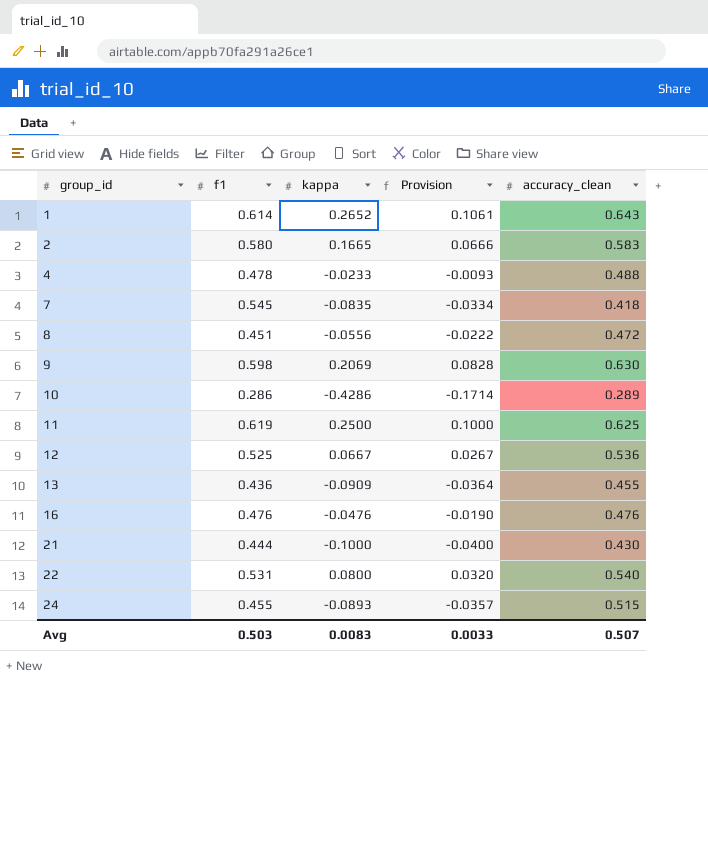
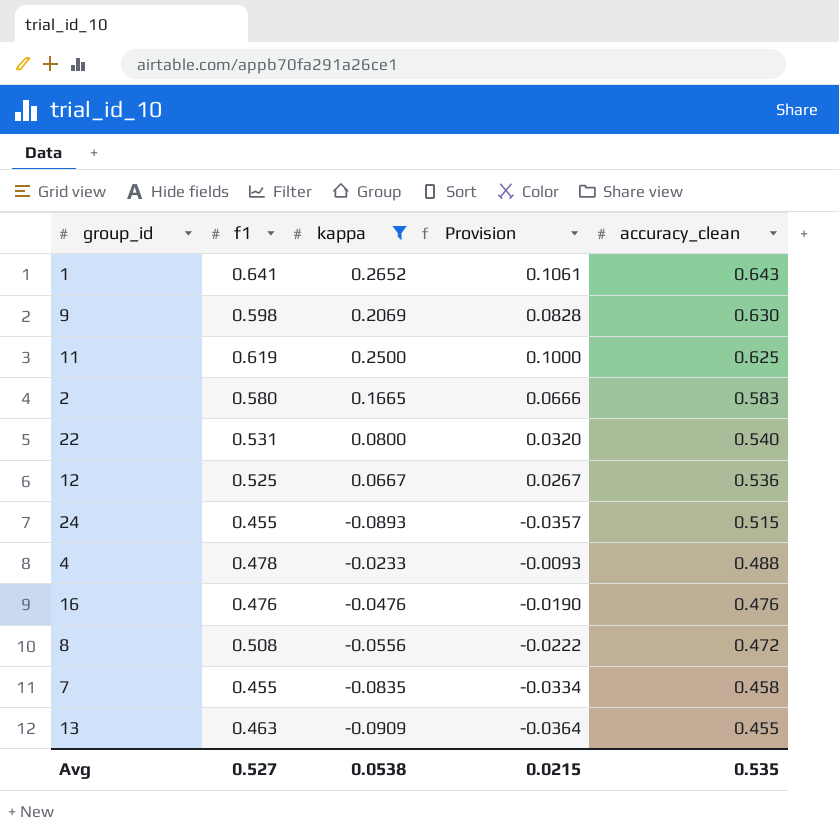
filter: none -> kappa >= -0.0909
row order: group_id ascending -> accuracy_clean descending
1 | f1: 0.614 -> 0.641
8 | f1: 0.451 -> 0.508
7 | f1: 0.545 -> 0.455
7 | accuracy_clean: 0.418 -> 0.458
13 | f1: 0.436 -> 0.463
Avg | f1: 0.503 -> 0.527
Avg | kappa: 0.0083 -> 0.0538
Avg | Provision: 0.0033 -> 0.0215
Avg | accuracy_clean: 0.507 -> 0.535

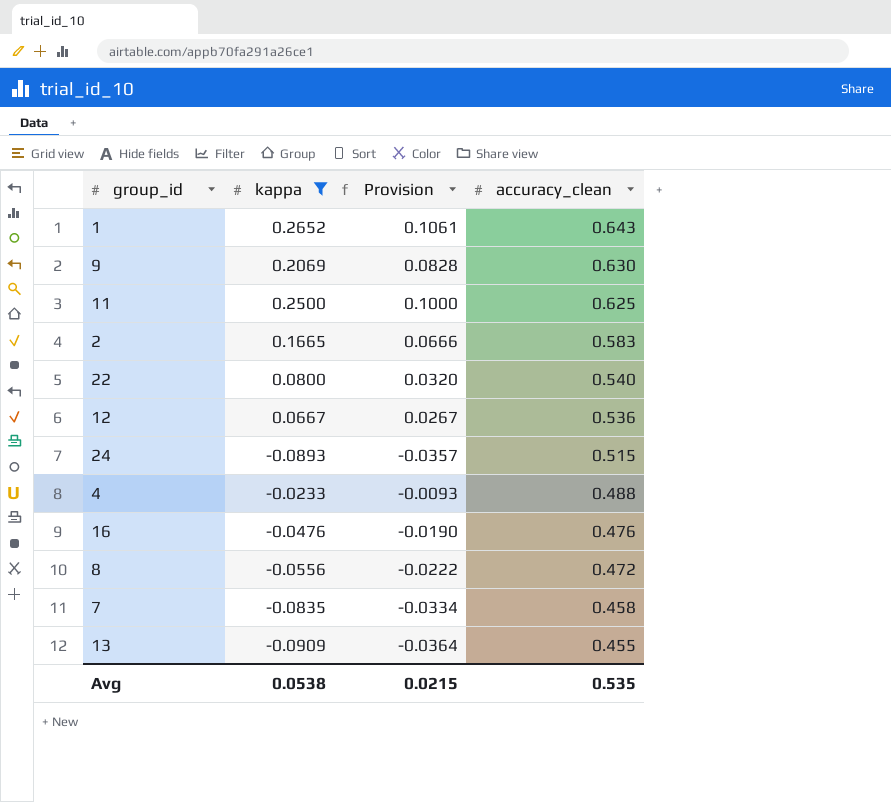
column f1 | position: 2 -> none

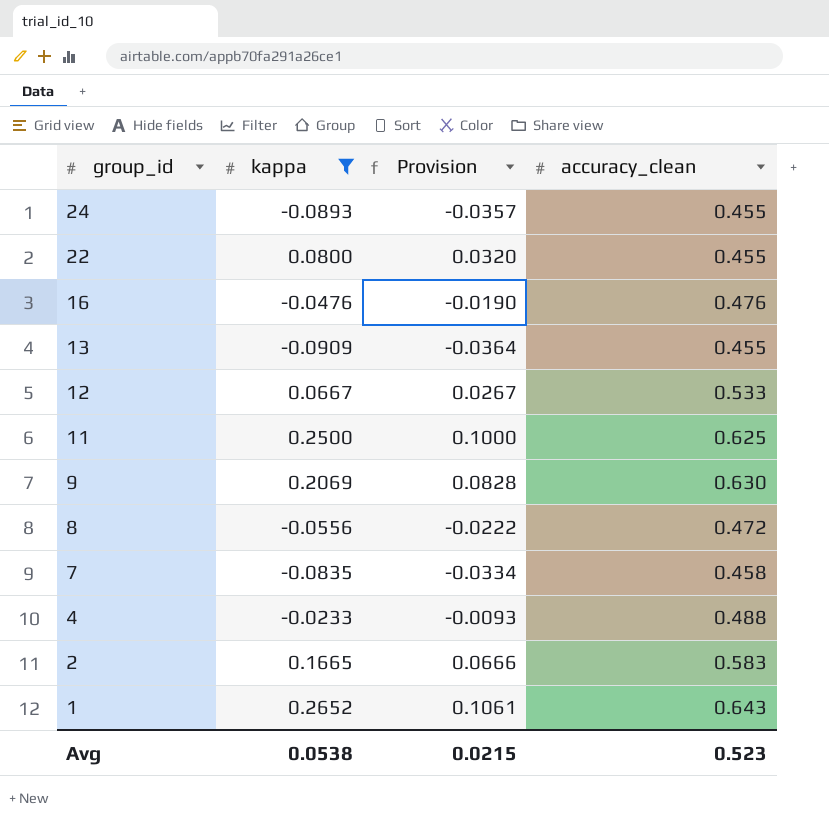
row order: accuracy_clean descending -> group_id descending
24 | accuracy_clean: 0.515 -> 0.455
22 | accuracy_clean: 0.540 -> 0.455
12 | accuracy_clean: 0.536 -> 0.533
Avg | accuracy_clean: 0.535 -> 0.523

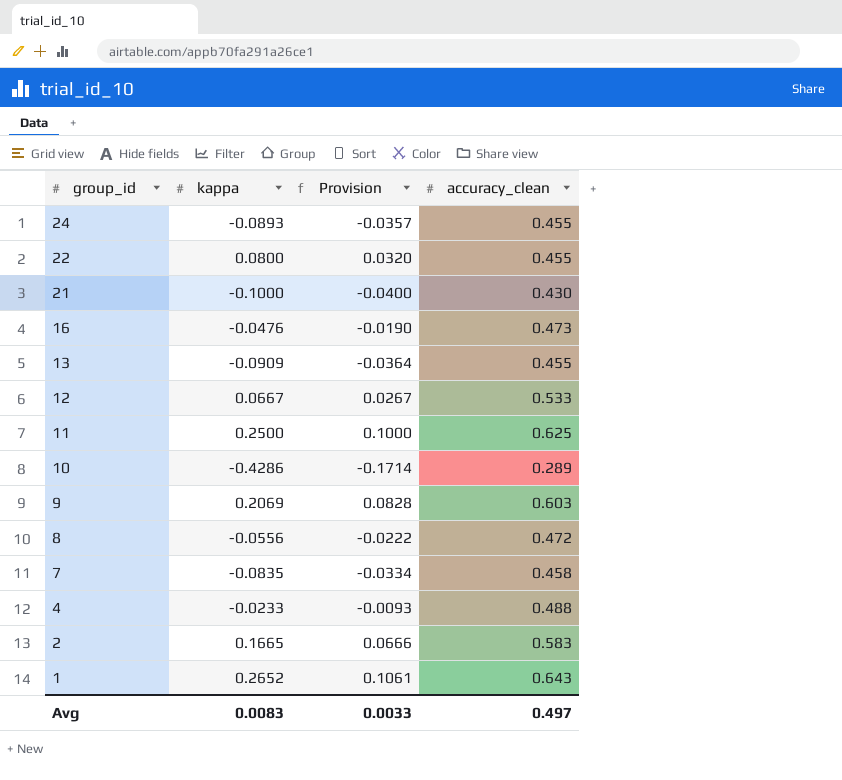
filter: kappa >= -0.0909 -> none
16 | accuracy_clean: 0.476 -> 0.473
9 | accuracy_clean: 0.630 -> 0.603
Avg | kappa: 0.0538 -> 0.0083
Avg | Provision: 0.0215 -> 0.0033
Avg | accuracy_clean: 0.523 -> 0.497

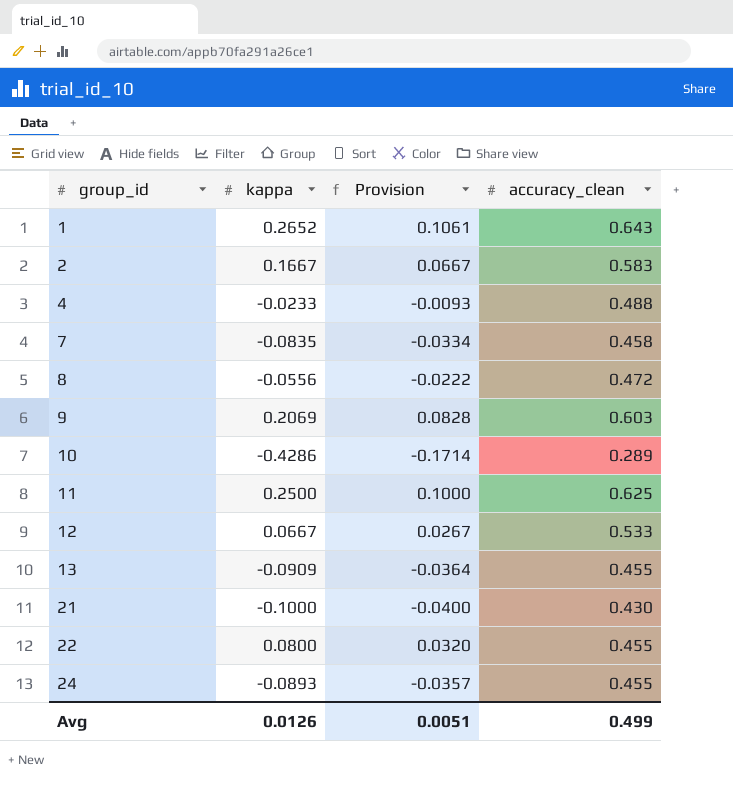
row order: group_id descending -> group_id ascending
row 16: -0.0476 | -0.0190 | 0.473 -> none
2 | kappa: 0.1665 -> 0.1667
2 | Provision: 0.0666 -> 0.0667
Avg | kappa: 0.0083 -> 0.0126
Avg | Provision: 0.0033 -> 0.0051
Avg | accuracy_clean: 0.497 -> 0.499

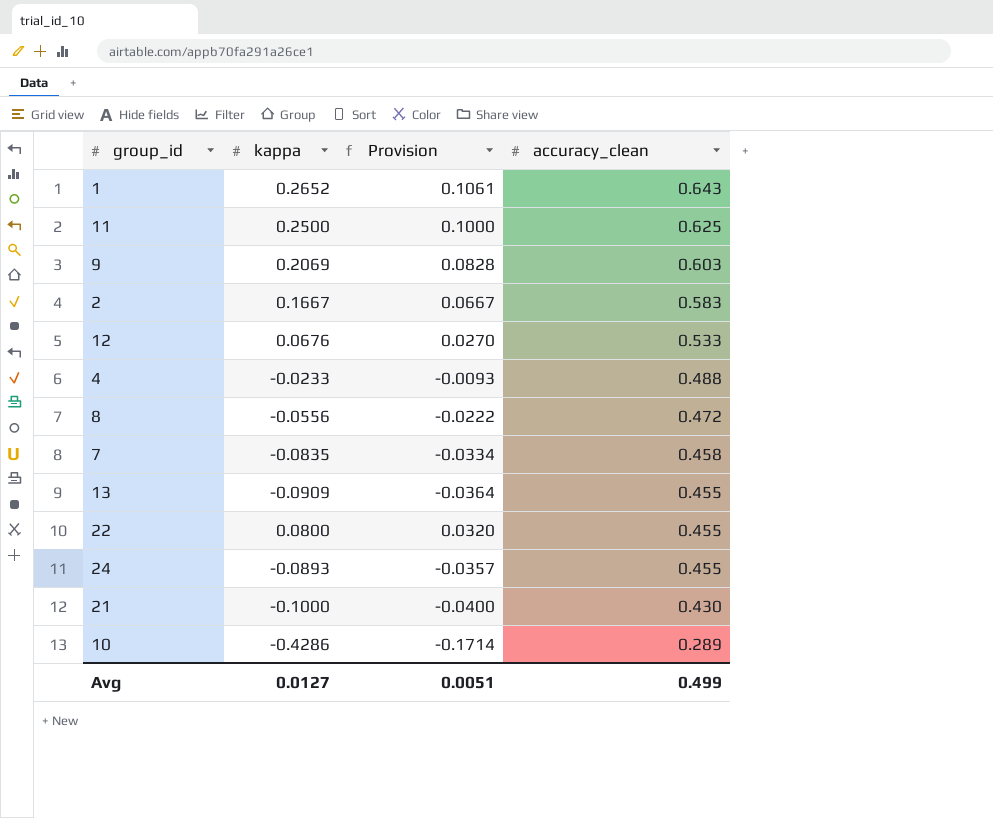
row order: group_id ascending -> accuracy_clean descending
12 | kappa: 0.0667 -> 0.0676
12 | Provision: 0.0267 -> 0.0270
Avg | kappa: 0.0126 -> 0.0127

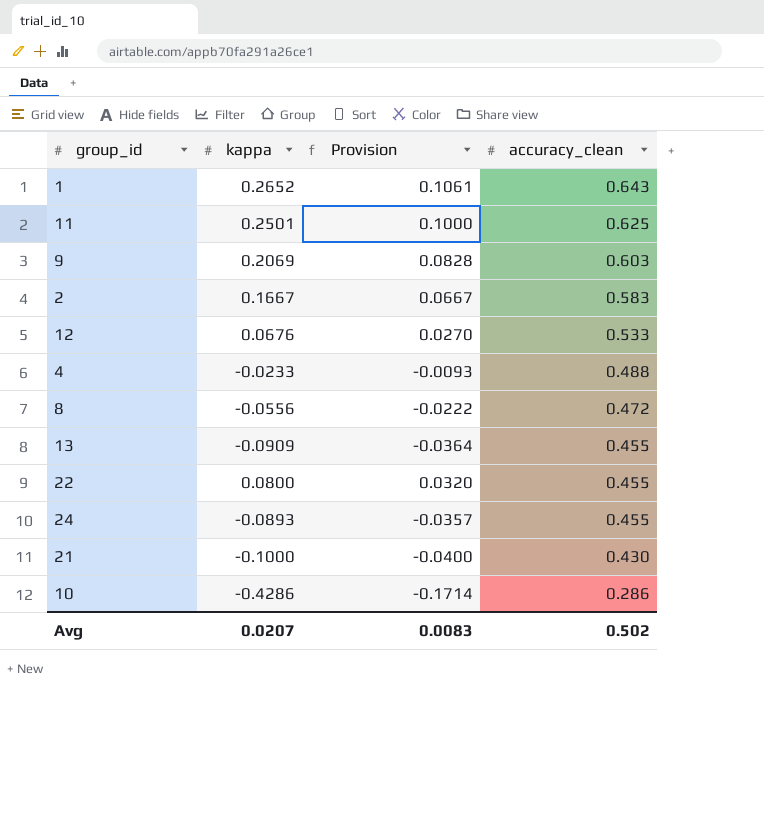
row 7: -0.0835 | -0.0334 | 0.458 -> none
11 | kappa: 0.2500 -> 0.2501
10 | accuracy_clean: 0.289 -> 0.286
Avg | kappa: 0.0127 -> 0.0207
Avg | Provision: 0.0051 -> 0.0083
Avg | accuracy_clean: 0.499 -> 0.502

